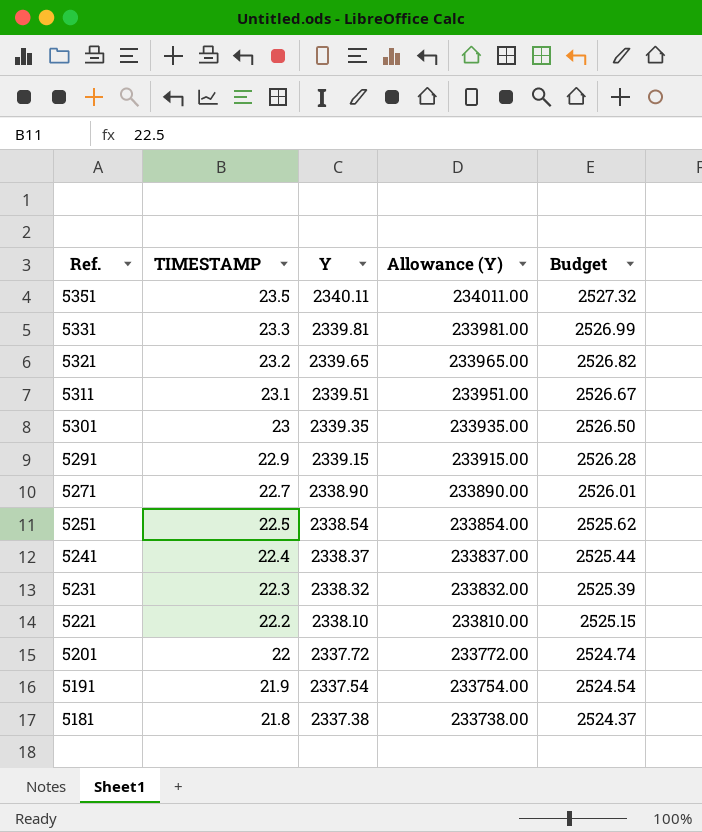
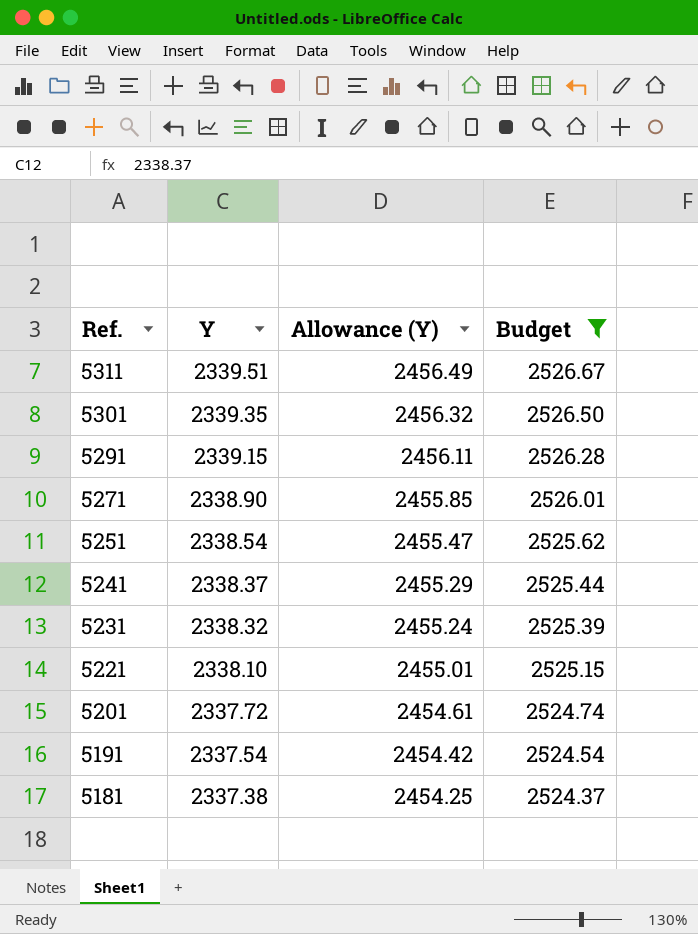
filter: none -> Budget <= 2526.67
column TIMESTAMP | position: 2 -> none
column Allowance (Y) | formula: [Y] * 100 -> [Y] * 1.05

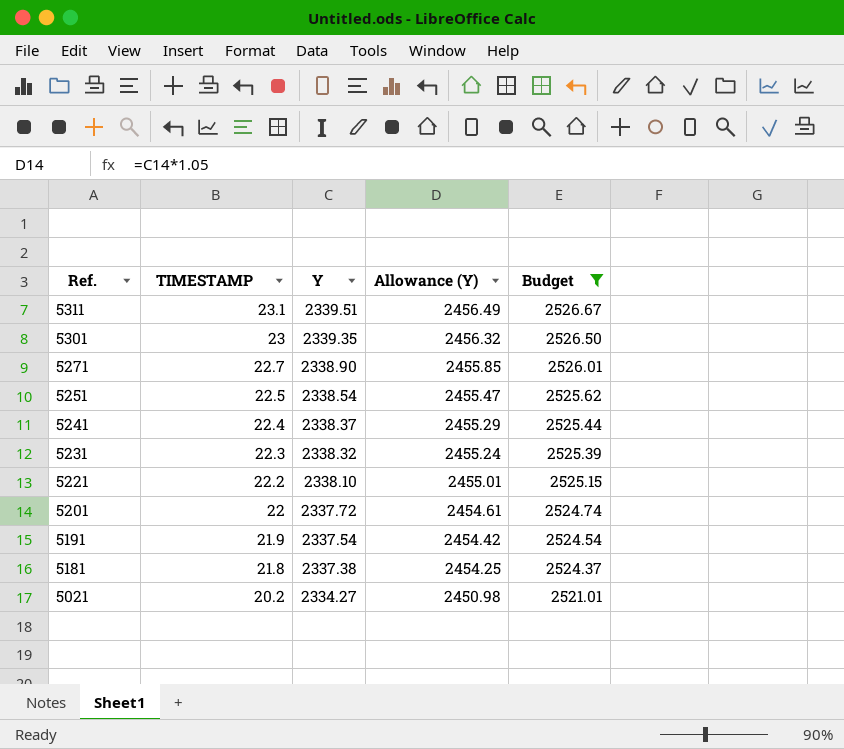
column TIMESTAMP | position: none -> 2
row 5291: 2339.15 | 2456.11 | 2526.28 -> none
row 5021: none -> 20.2 | 2334.27 | 2450.98 | 2521.01

